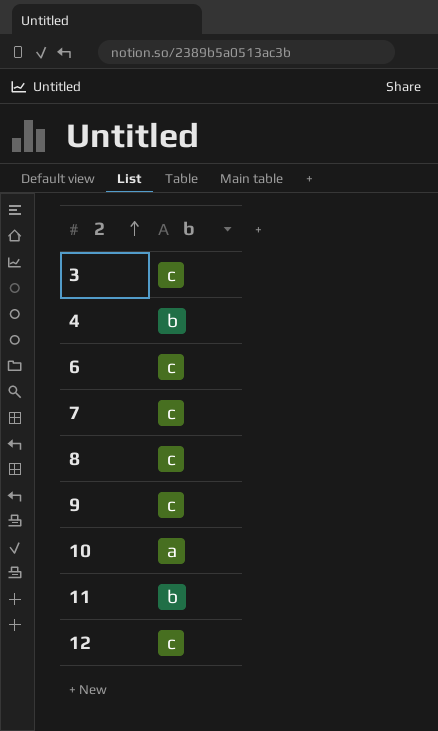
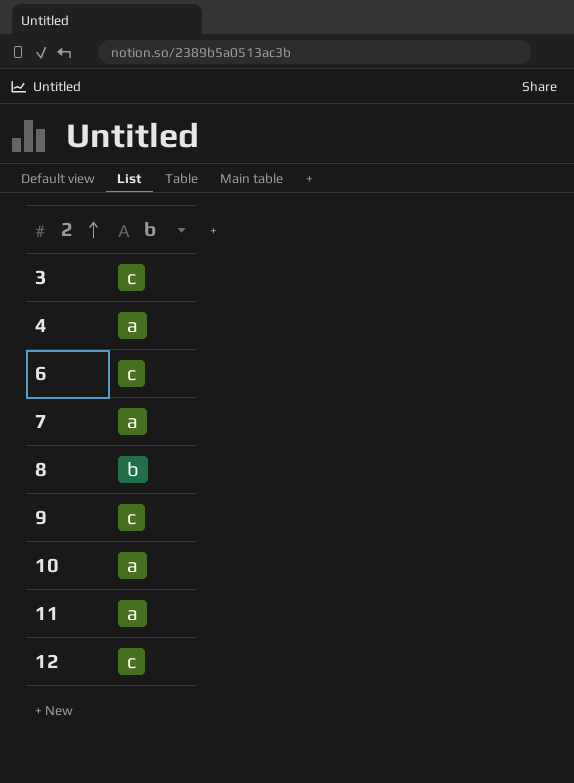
4 | b: b -> a
7 | b: c -> a
8 | b: c -> b
11 | b: b -> a

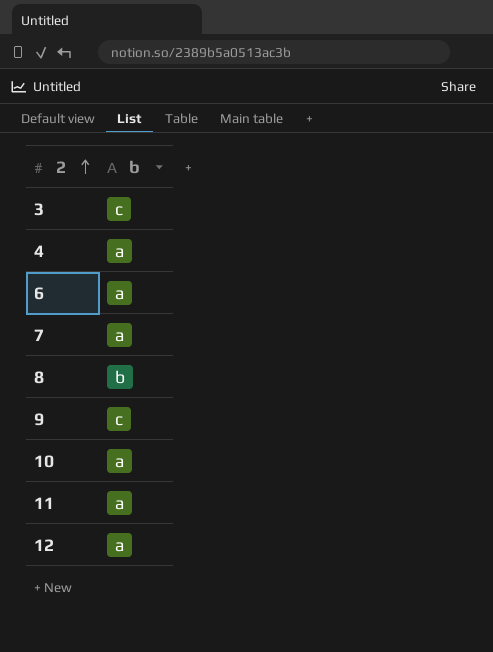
6 | b: c -> a
12 | b: c -> a

